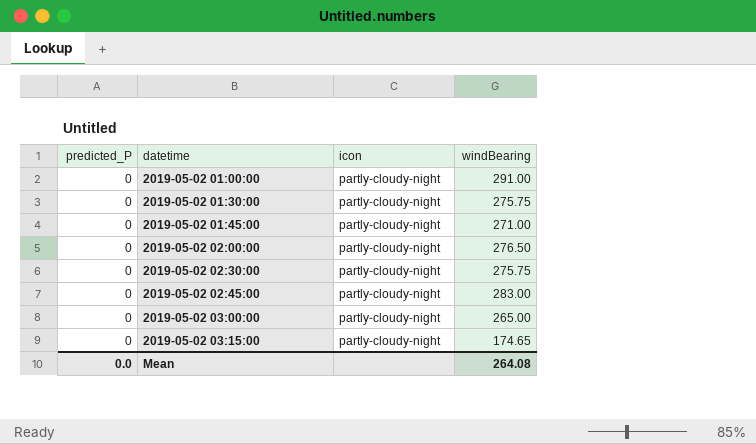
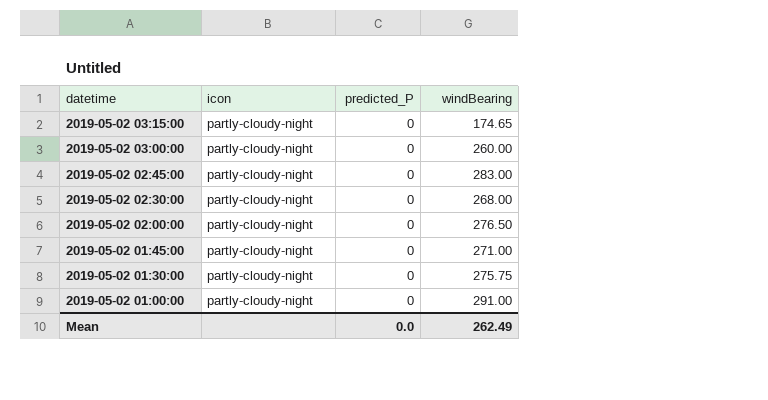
row order: datetime ascending -> datetime descending
column predicted_P | position: 1 -> 3
2019-05-02 03:00:00 | windBearing: 265.00 -> 260.00
2019-05-02 02:30:00 | windBearing: 275.75 -> 268.00
Mean | windBearing: 264.08 -> 262.49

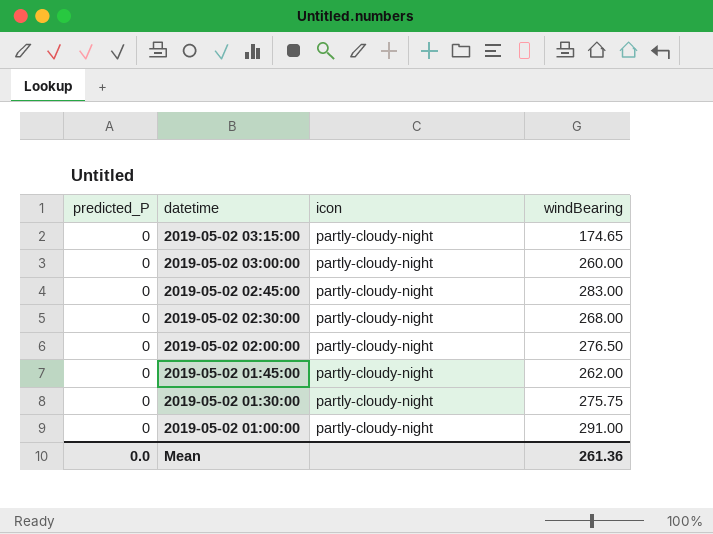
column predicted_P | position: 3 -> 1
2019-05-02 01:45:00 | windBearing: 271.00 -> 262.00
Mean | windBearing: 262.49 -> 261.36

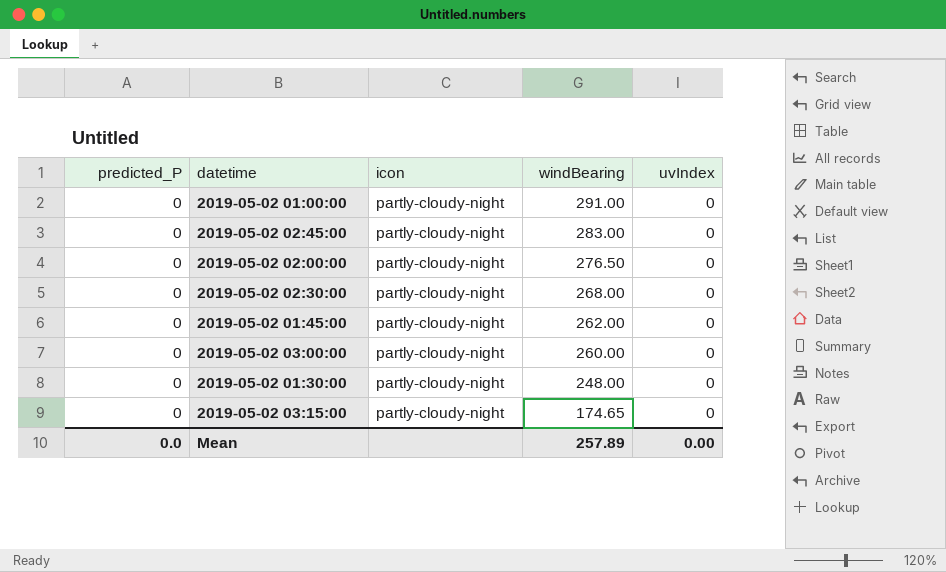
row order: datetime descending -> windBearing descending
column uvIndex | position: none -> 5
2019-05-02 01:30:00 | windBearing: 275.75 -> 248.00
Mean | windBearing: 261.36 -> 257.89

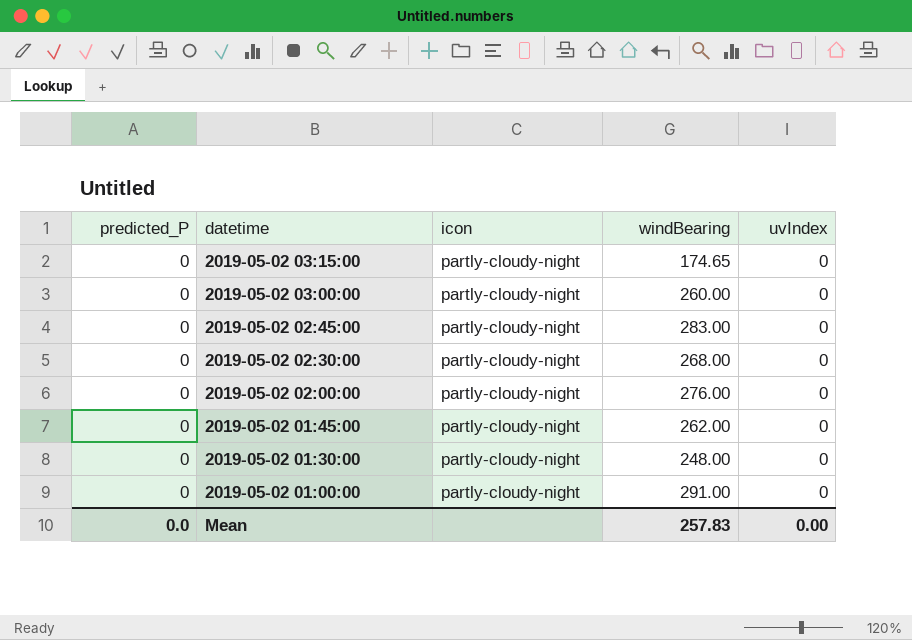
row order: windBearing descending -> datetime descending
2019-05-02 02:00:00 | windBearing: 276.50 -> 276.00
Mean | windBearing: 257.89 -> 257.83

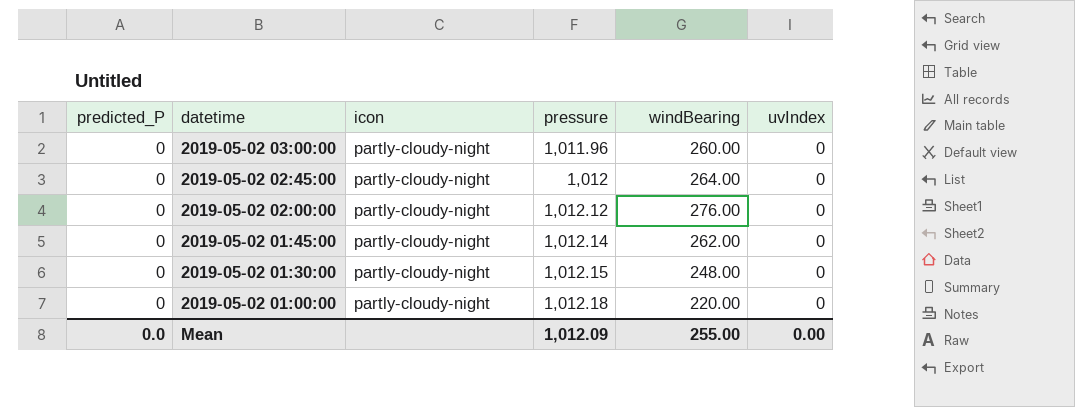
column pressure | position: none -> 4
row 2019-05-02 03:15:00: 0 | partly-cloudy-night | 174.65 | 0 -> none
row 2019-05-02 02:30:00: 0 | partly-cloudy-night | 268.00 | 0 -> none
2019-05-02 02:45:00 | windBearing: 283.00 -> 264.00
2019-05-02 01:00:00 | windBearing: 291.00 -> 220.00
Mean | windBearing: 257.83 -> 255.00

